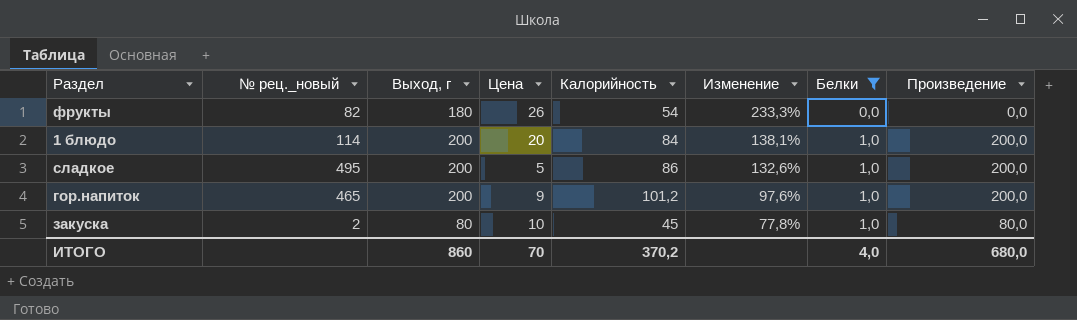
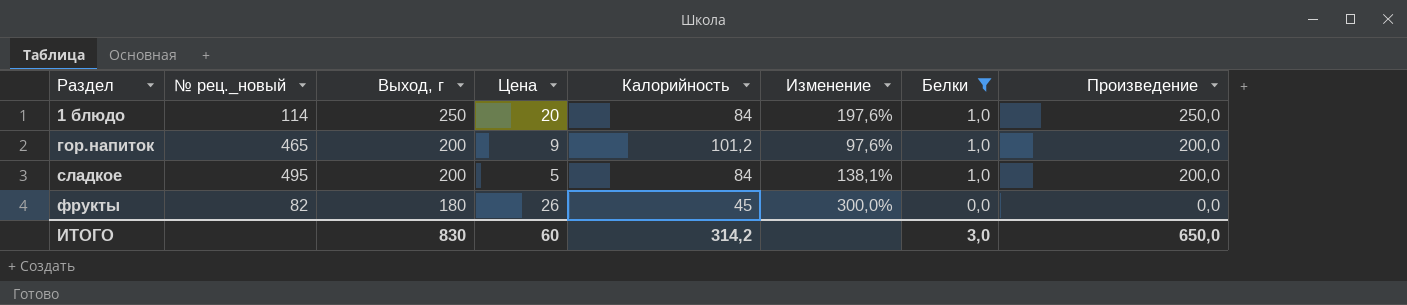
row order: Изменение descending -> Раздел ascending
row закуска: 2 | 80 | 10 | 45 | 77,8% | 1,0 | 80,0 -> none
1 блюдо | Выход, г: 200 -> 250
1 блюдо | Изменение: 138,1% -> 197,6%
1 блюдо | Произведение: 200,0 -> 250,0
сладкое | Калорийность: 86 -> 84
сладкое | Изменение: 132,6% -> 138,1%
фрукты | Калорийность: 54 -> 45
фрукты | Изменение: 233,3% -> 300,0%
ИТОГО | Выход, г: 860 -> 830
ИТОГО | Цена: 70 -> 60
ИТОГО | Калорийность: 370,2 -> 314,2
ИТОГО | Белки: 4,0 -> 3,0
ИТОГО | Произведение: 680,0 -> 650,0

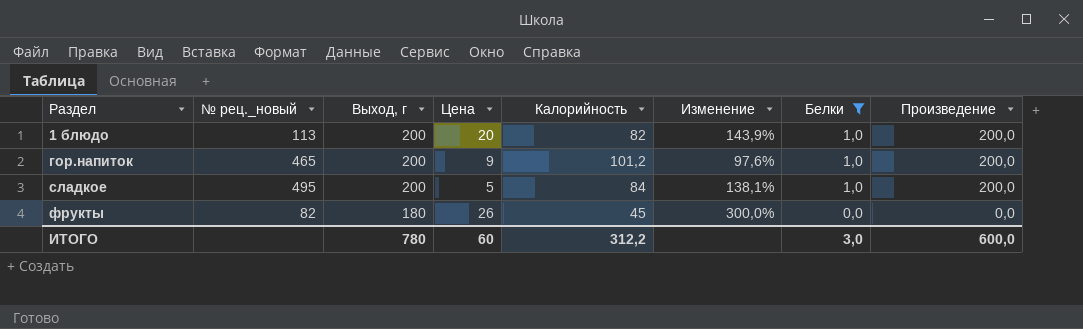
1 блюдо | № рец._новый: 114 -> 113
1 блюдо | Выход, г: 250 -> 200
1 блюдо | Калорийность: 84 -> 82
1 блюдо | Изменение: 197,6% -> 143,9%
1 блюдо | Произведение: 250,0 -> 200,0
ИТОГО | Выход, г: 830 -> 780
ИТОГО | Калорийность: 314,2 -> 312,2
ИТОГО | Произведение: 650,0 -> 600,0

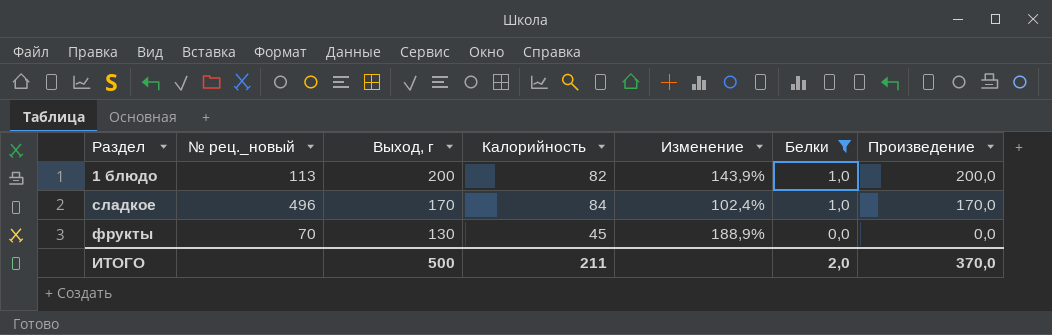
column Цена | position: 4 -> none
row гор.напиток: 465 | 200 | 9 | 101,2 | 97,6% | 1,0 | 200,0 -> none
сладкое | № рец._новый: 495 -> 496
сладкое | Выход, г: 200 -> 170
сладкое | Изменение: 138,1% -> 102,4%
сладкое | Произведение: 200,0 -> 170,0
фрукты | № рец._новый: 82 -> 70
фрукты | Выход, г: 180 -> 130
фрукты | Изменение: 300,0% -> 188,9%
ИТОГО | Выход, г: 780 -> 500
ИТОГО | Калорийность: 312,2 -> 211
ИТОГО | Белки: 3,0 -> 2,0
ИТОГО | Произведение: 600,0 -> 370,0

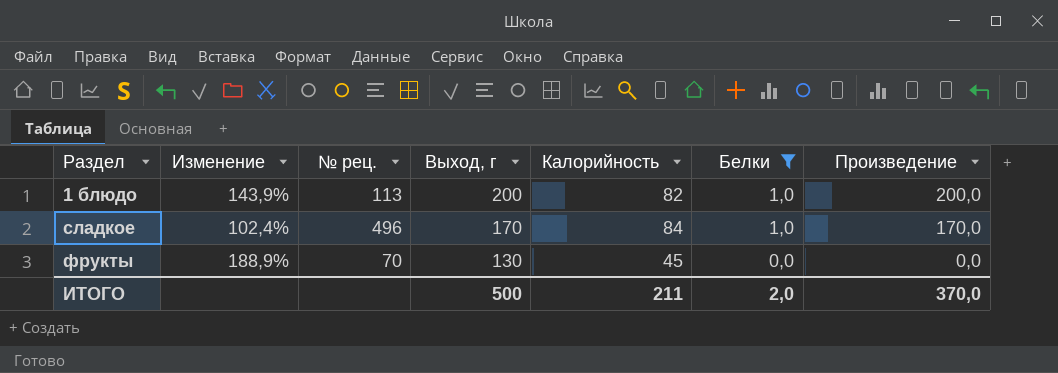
column Изменение | position: 5 -> 2
column name: № рец._новый -> № рец.

